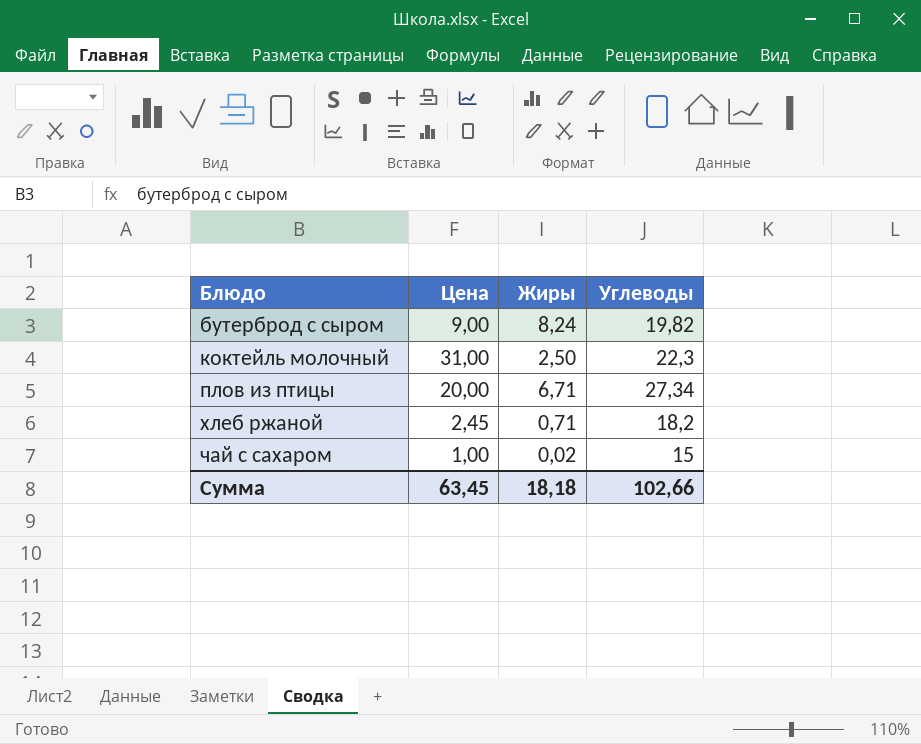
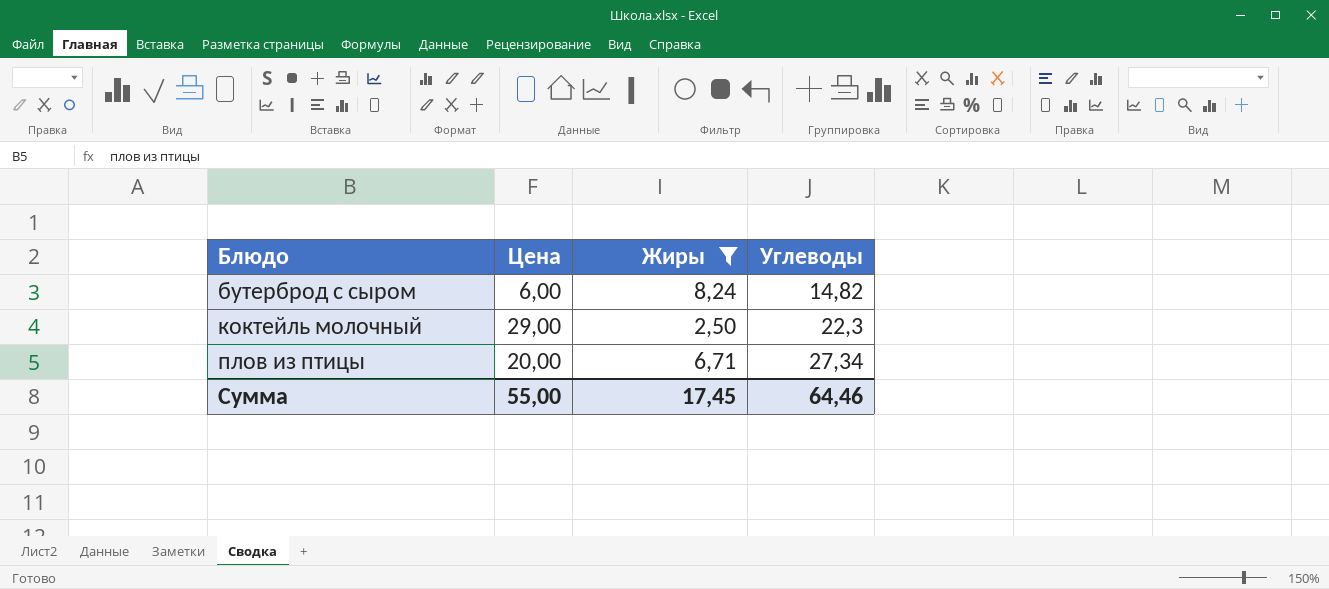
filter: none -> Жиры >= 2,50
бутерброд с сыром | Цена: 9,00 -> 6,00
бутерброд с сыром | Углеводы: 19,82 -> 14,82
коктейль молочный | Цена: 31,00 -> 29,00
Сумма | Цена: 63,45 -> 55,00
Сумма | Жиры: 18,18 -> 17,45
Сумма | Углеводы: 102,66 -> 64,46

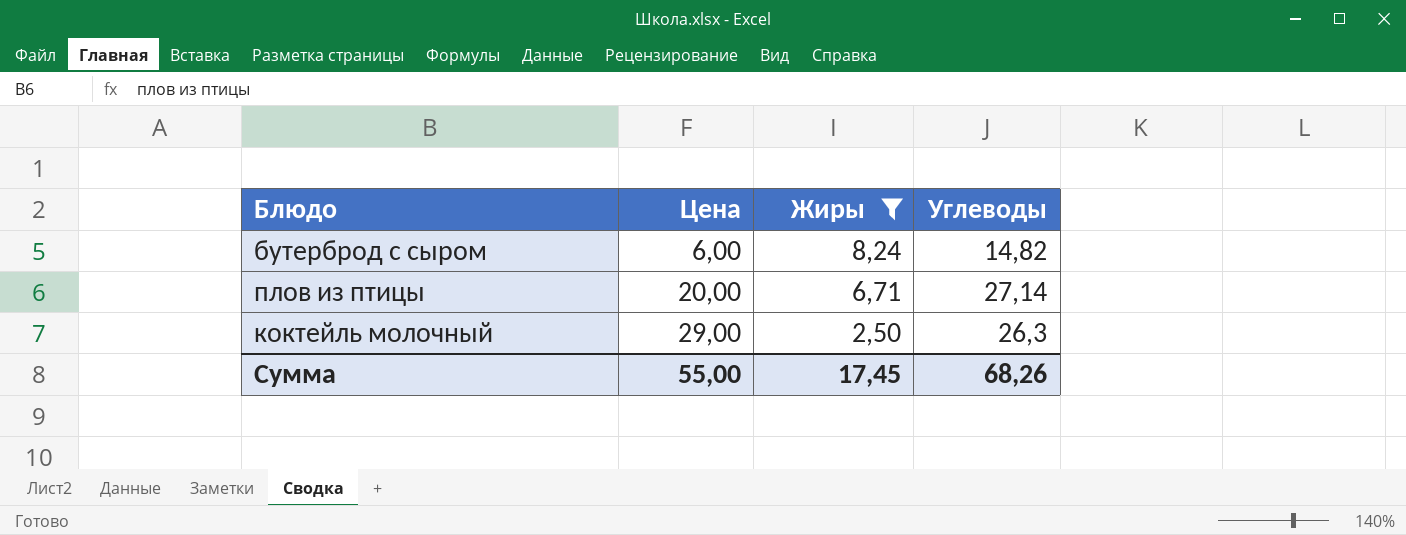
row order: Блюдо ascending -> Цена ascending
плов из птицы | Углеводы: 27,34 -> 27,14
коктейль молочный | Углеводы: 22,3 -> 26,3
Сумма | Углеводы: 64,46 -> 68,26

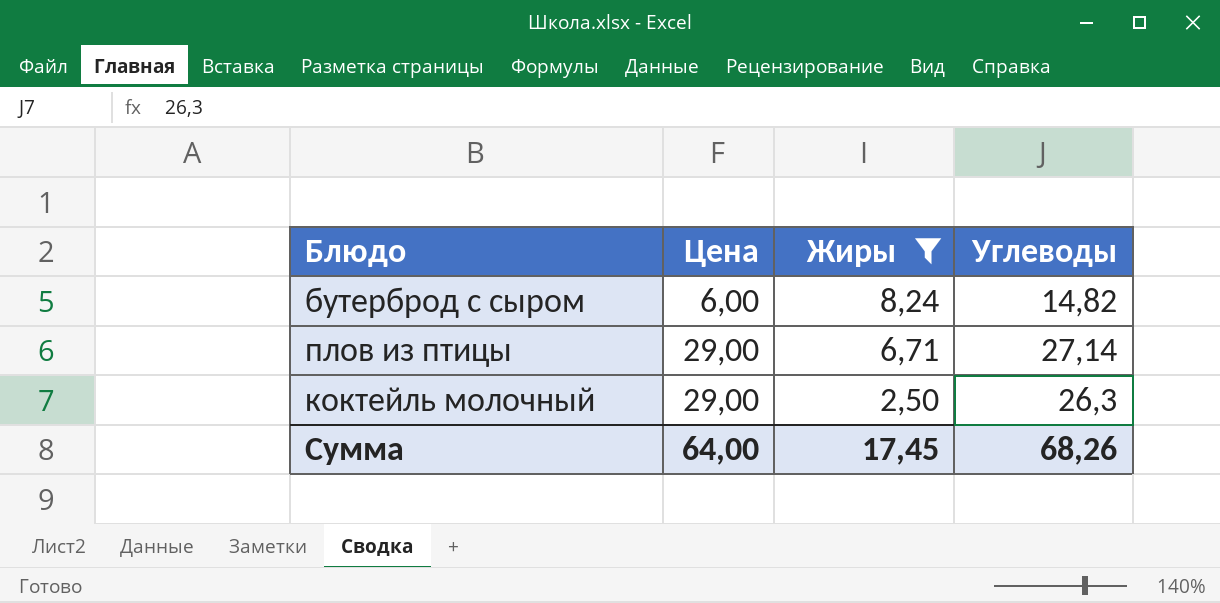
плов из птицы | Цена: 20,00 -> 29,00
Сумма | Цена: 55,00 -> 64,00

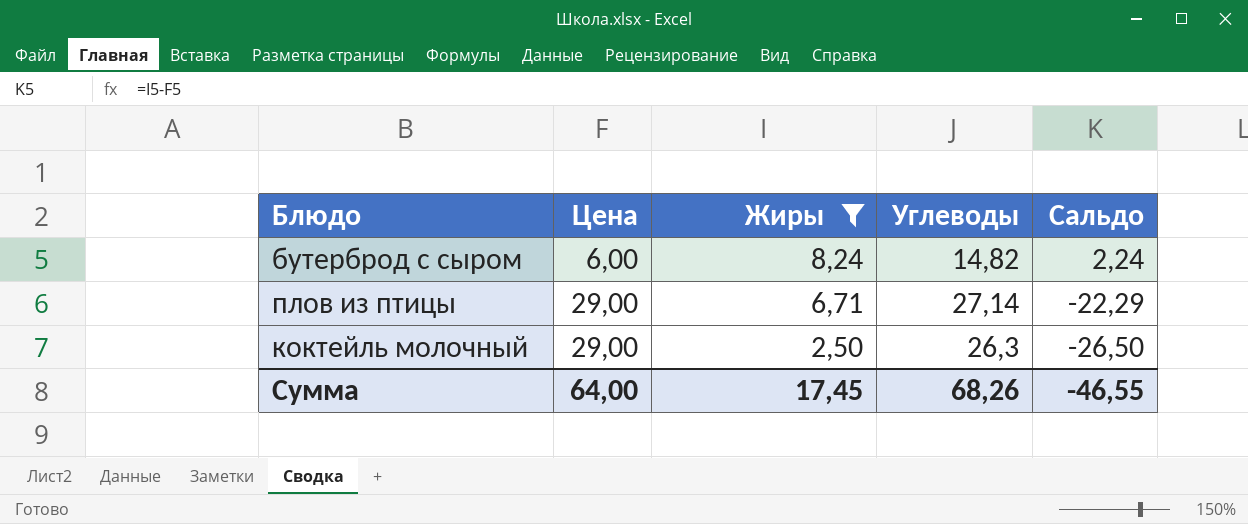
column Сальдо | formula: none -> [Жиры] - [Цена]

